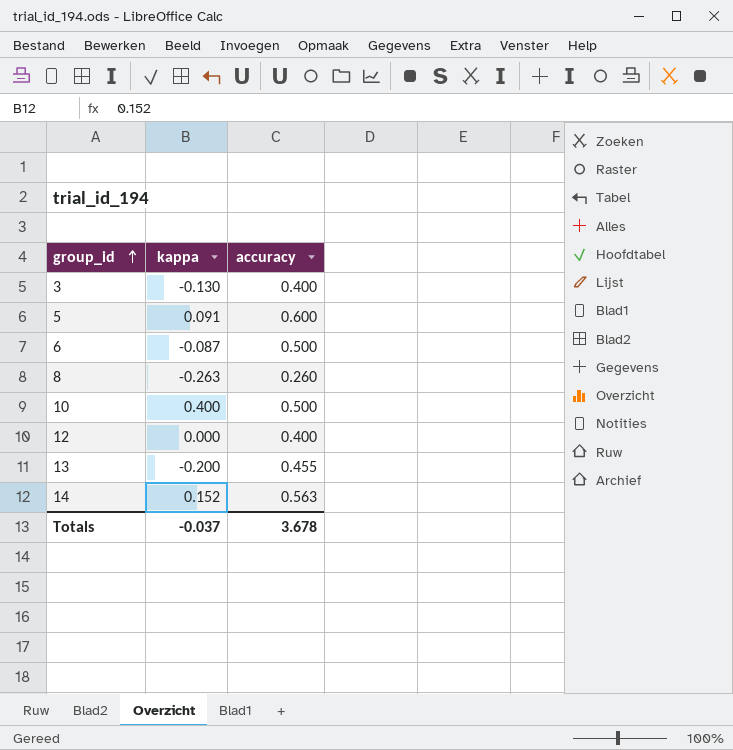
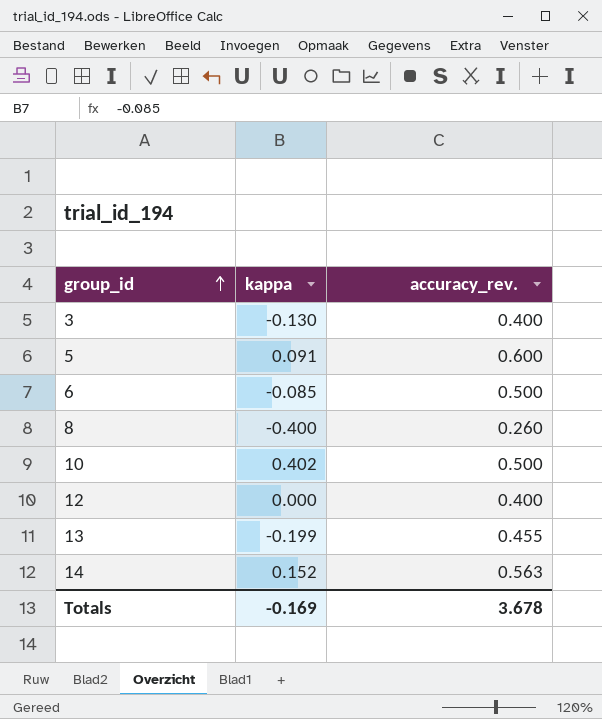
column name: accuracy -> accuracy_rev.
6 | kappa: -0.087 -> -0.085
8 | kappa: -0.263 -> -0.400
10 | kappa: 0.400 -> 0.402
13 | kappa: -0.200 -> -0.199
Totals | kappa: -0.037 -> -0.169

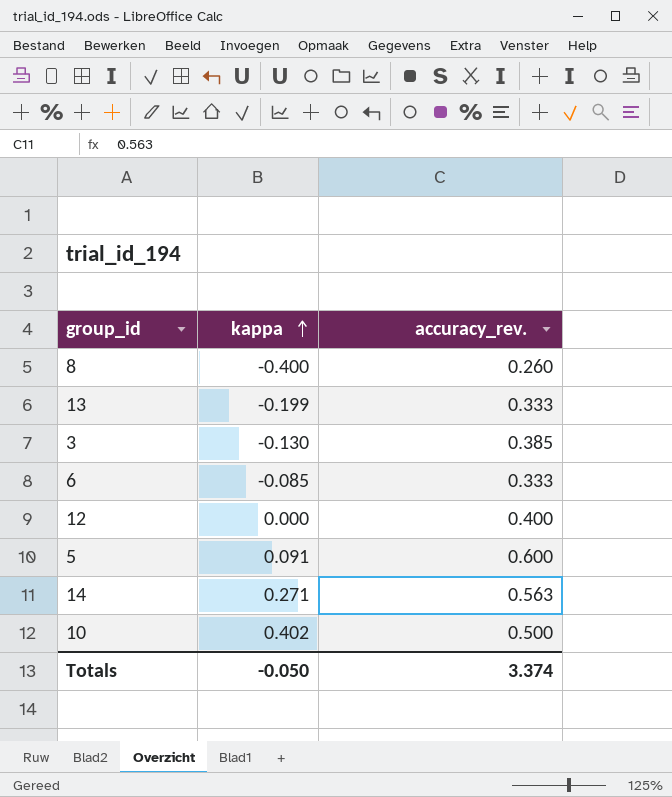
row order: group_id ascending -> kappa ascending
13 | accuracy_rev.: 0.455 -> 0.333
3 | accuracy_rev.: 0.400 -> 0.385
6 | accuracy_rev.: 0.500 -> 0.333
14 | kappa: 0.152 -> 0.271
Totals | kappa: -0.169 -> -0.050
Totals | accuracy_rev.: 3.678 -> 3.374

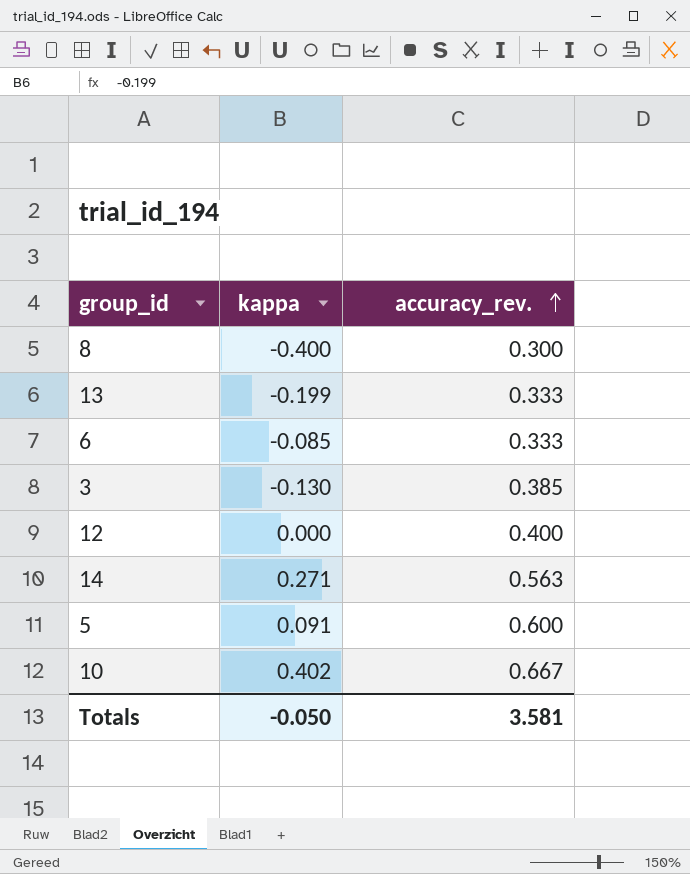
row order: kappa ascending -> accuracy_rev. ascending
8 | accuracy_rev.: 0.260 -> 0.300
10 | accuracy_rev.: 0.500 -> 0.667
Totals | accuracy_rev.: 3.374 -> 3.581

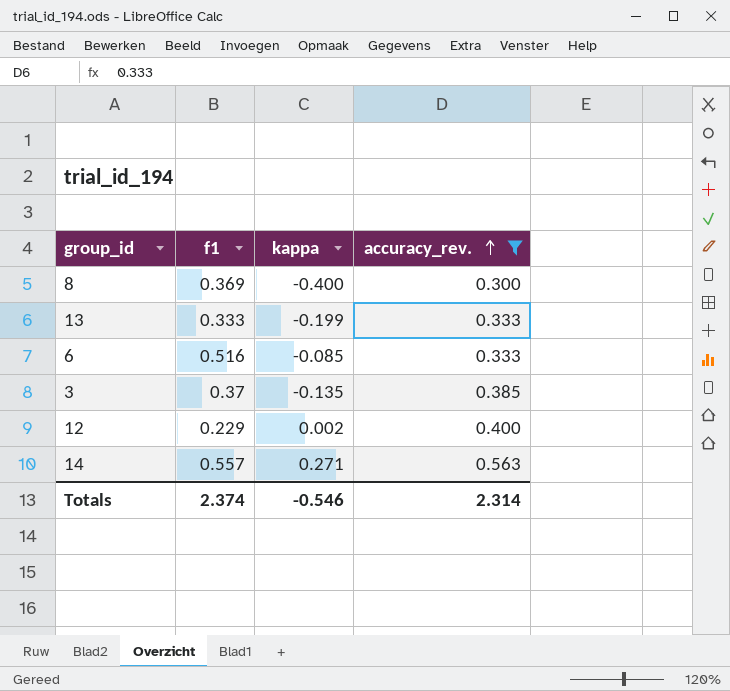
filter: none -> accuracy_rev. <= 0.563
column f1 | position: none -> 2
3 | kappa: -0.130 -> -0.135
12 | kappa: 0.000 -> 0.002
Totals | kappa: -0.050 -> -0.546
Totals | accuracy_rev.: 3.581 -> 2.314

